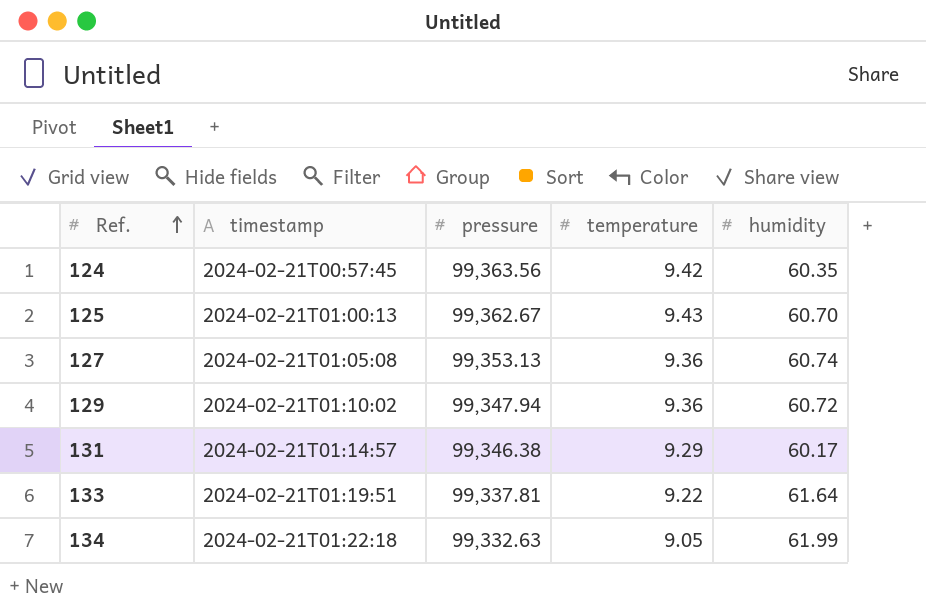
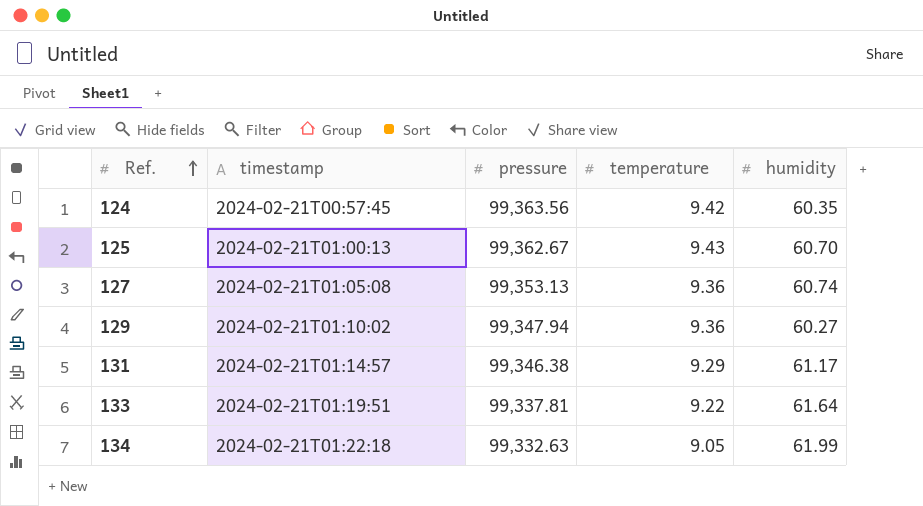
129 | humidity: 60.72 -> 60.27
131 | humidity: 60.17 -> 61.17

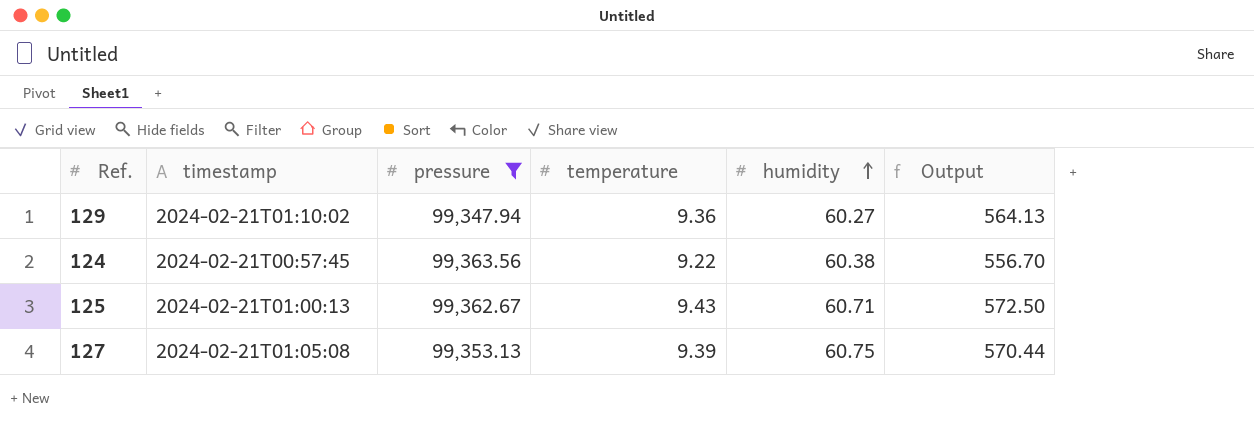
filter: none -> pressure >= 99,347.94
row order: Ref. ascending -> humidity ascending
column Output | formula: none -> [temperature] * [humidity]
124 | temperature: 9.42 -> 9.22
124 | humidity: 60.35 -> 60.38
125 | humidity: 60.70 -> 60.71
127 | temperature: 9.36 -> 9.39
127 | humidity: 60.74 -> 60.75

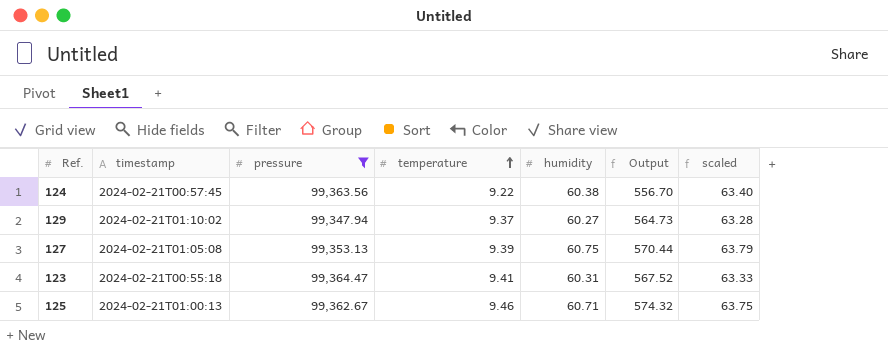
row order: humidity ascending -> temperature ascending
column scaled | formula: none -> [humidity] * 1.05
129 | temperature: 9.36 -> 9.37
129 | Output: 564.13 -> 564.73
row 123: none -> 2024-02-21T00:55:18 | 99,364.47 | 9.41 | 60.31 | 567.52 | 63.33
125 | temperature: 9.43 -> 9.46
125 | Output: 572.50 -> 574.32

